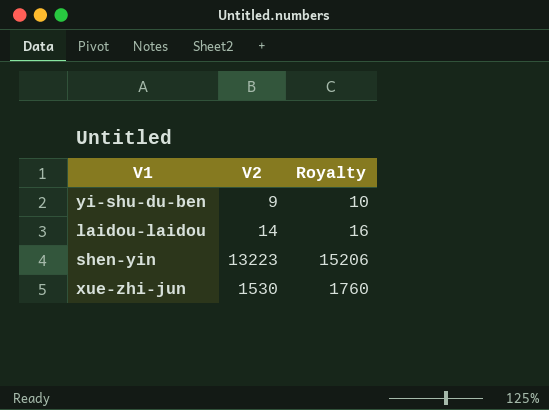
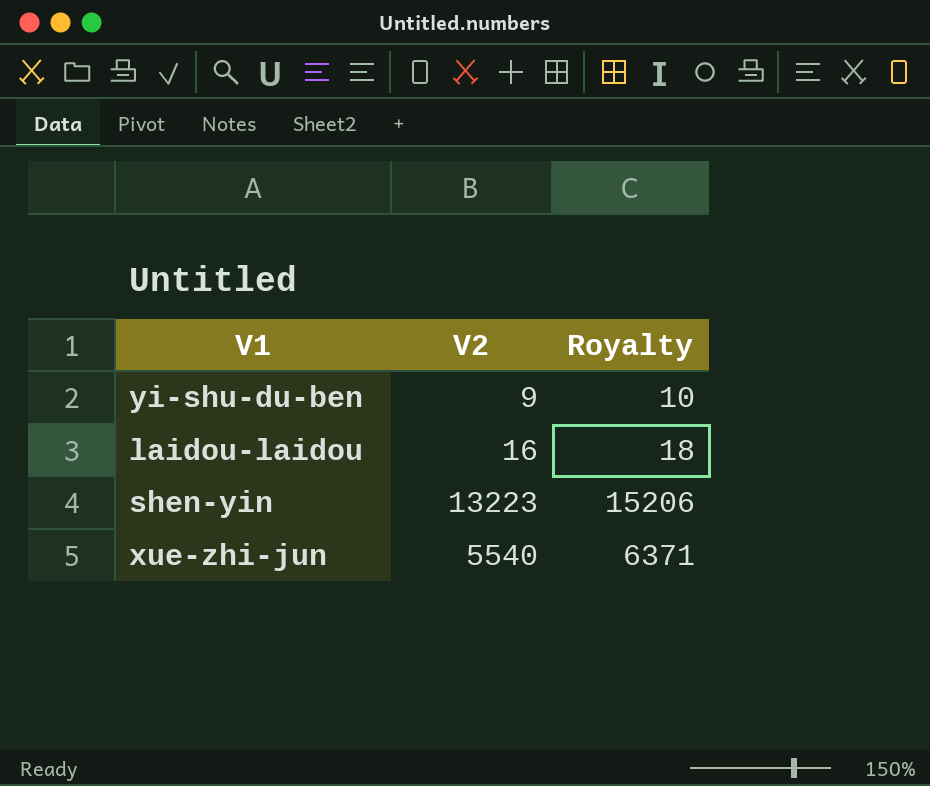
laidou-laidou | V2: 14 -> 16
laidou-laidou | Royalty: 16 -> 18
xue-zhi-jun | V2: 1530 -> 5540
xue-zhi-jun | Royalty: 1760 -> 6371

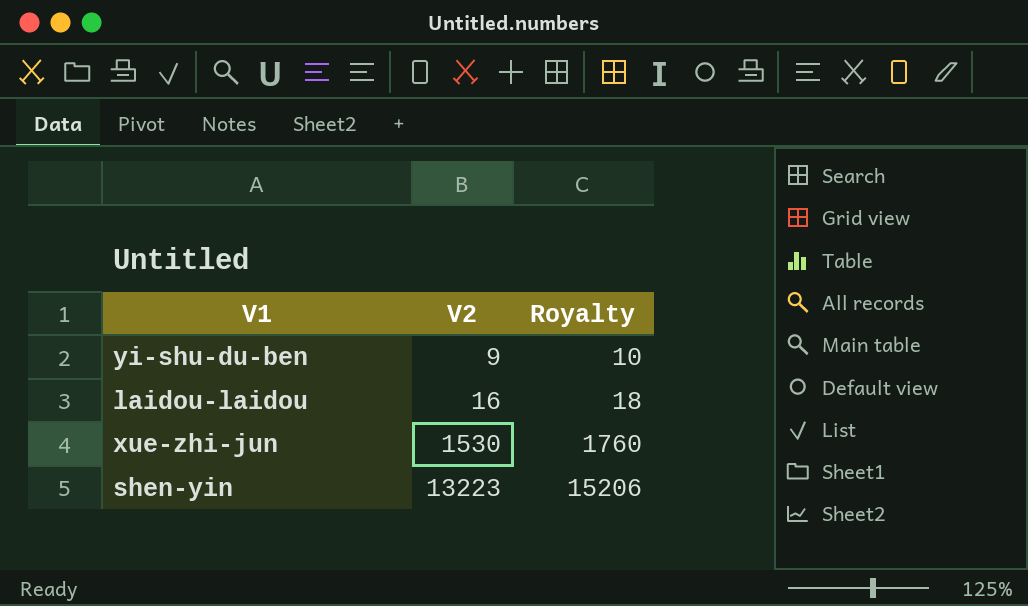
row order: none -> V2 ascending
xue-zhi-jun | V2: 5540 -> 1530
xue-zhi-jun | Royalty: 6371 -> 1760

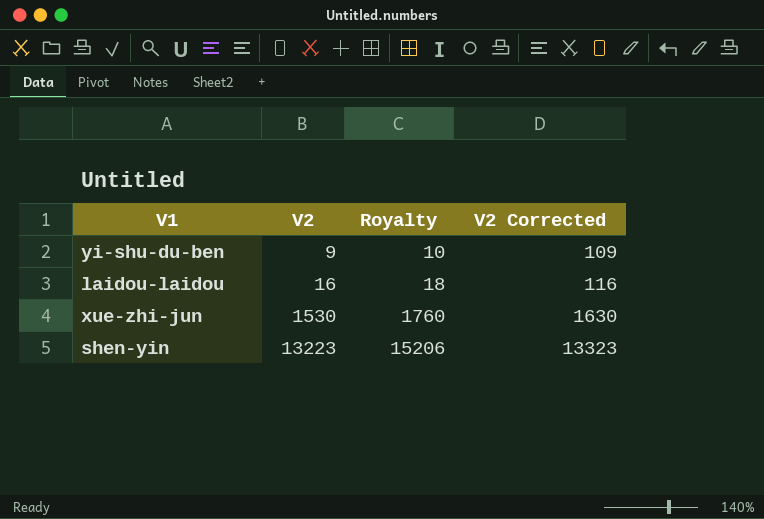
column V2 Corrected | formula: none -> [V2] + 100

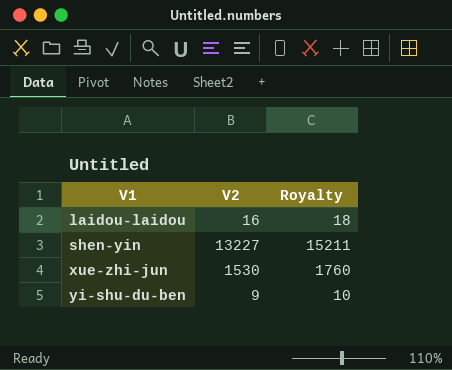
row order: V2 ascending -> V1 ascending
column V2 Corrected | formula: [V2] + 100 -> none
shen-yin | V2: 13223 -> 13227
shen-yin | Royalty: 15206 -> 15211

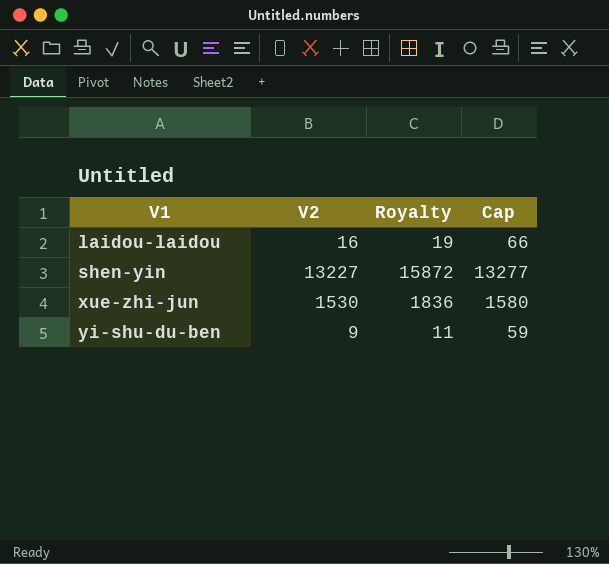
column Royalty | formula: [V2] * 1.15 -> [V2] * 1.2
column Cap | formula: none -> [V2] + 50

